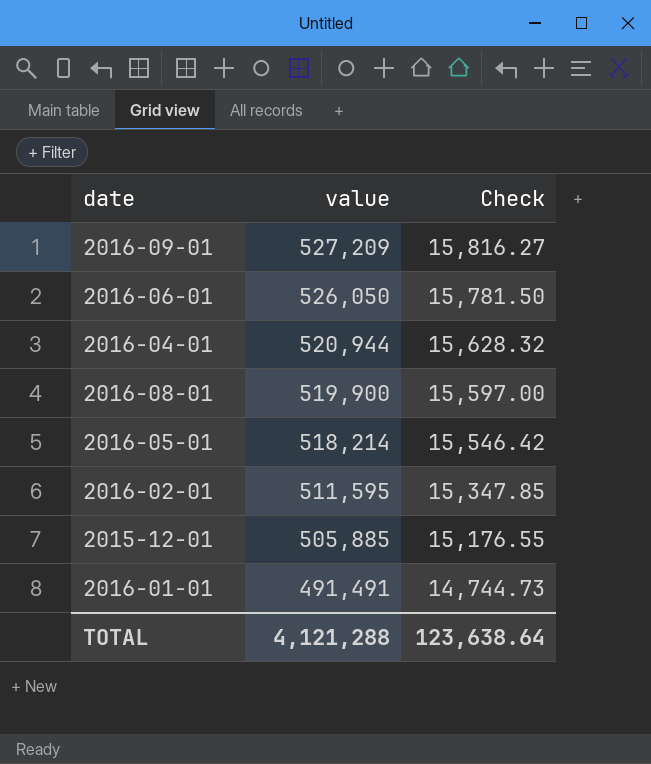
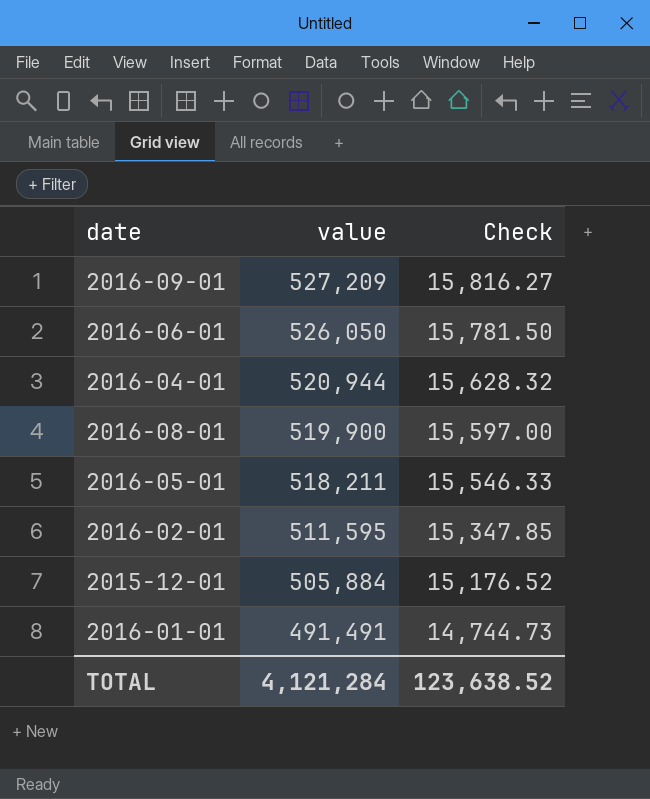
2016-05-01 | value: 518,214 -> 518,211
2016-05-01 | Check: 15,546.42 -> 15,546.33
2015-12-01 | value: 505,885 -> 505,884
2015-12-01 | Check: 15,176.55 -> 15,176.52
TOTAL | value: 4,121,288 -> 4,121,284
TOTAL | Check: 123,638.64 -> 123,638.52

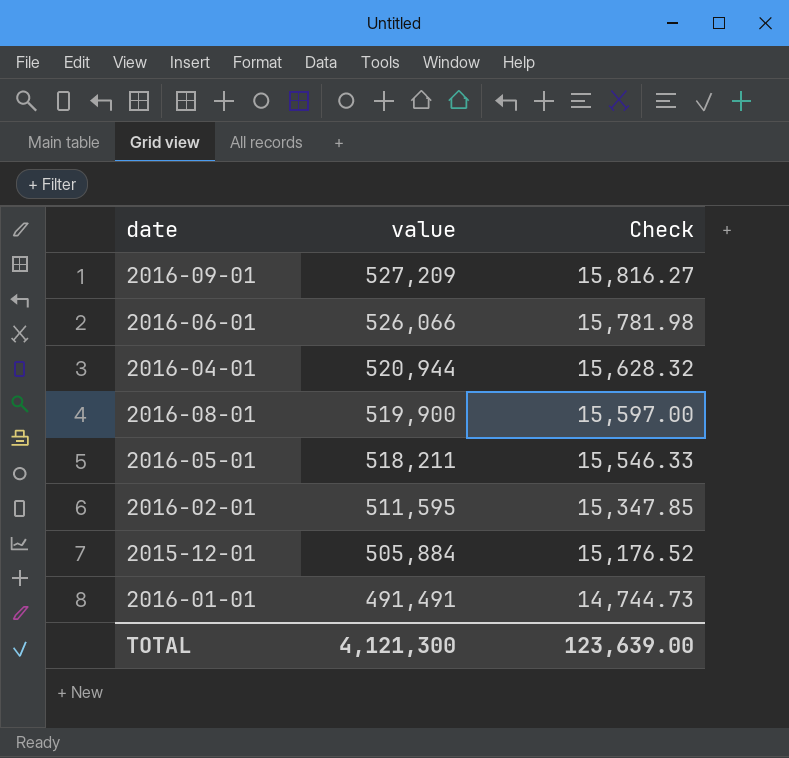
2016-06-01 | value: 526,050 -> 526,066
2016-06-01 | Check: 15,781.50 -> 15,781.98
TOTAL | value: 4,121,284 -> 4,121,300
TOTAL | Check: 123,638.52 -> 123,639.00

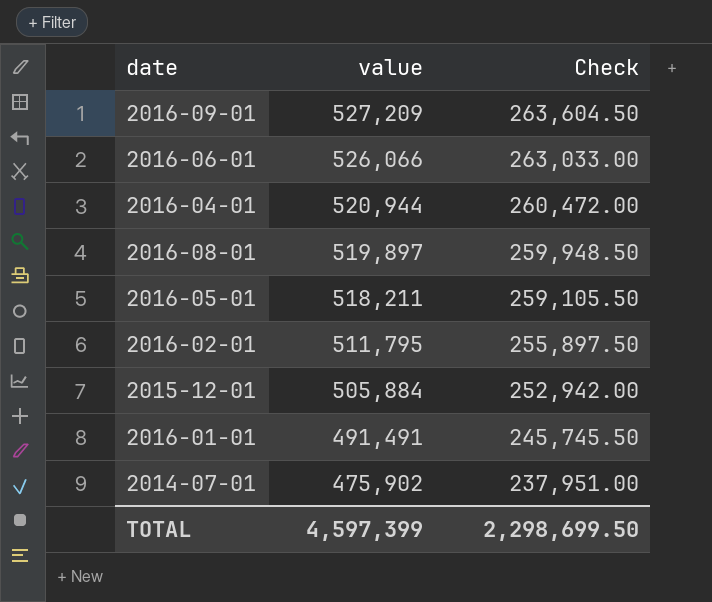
column Check | formula: [value] * 0.03 -> [value] * 0.5
2016-08-01 | value: 519,900 -> 519,897
2016-02-01 | value: 511,595 -> 511,795
row 2014-07-01: none -> 475,902 | 237,951.00
TOTAL | value: 4,121,300 -> 4,597,399
TOTAL | Check: 123,639.00 -> 2,298,699.50

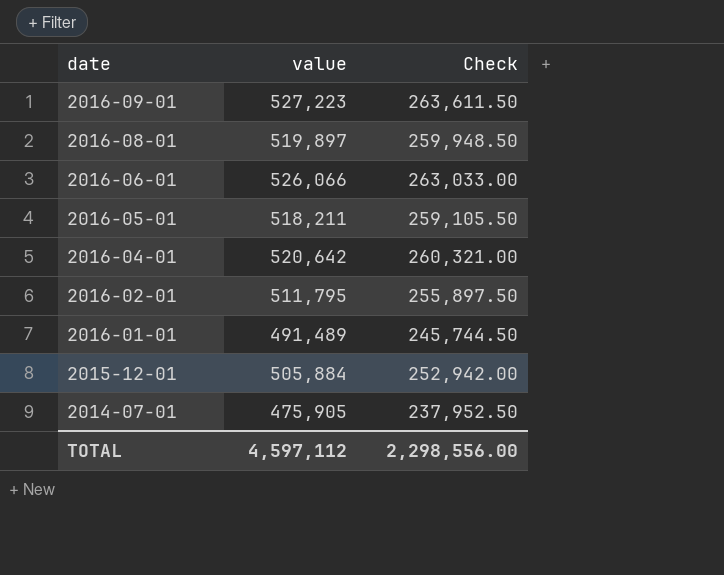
row order: value descending -> date descending
2016-09-01 | value: 527,209 -> 527,223
2016-09-01 | Check: 263,604.50 -> 263,611.50
2016-04-01 | value: 520,944 -> 520,642
2016-04-01 | Check: 260,472.00 -> 260,321.00
2016-01-01 | value: 491,491 -> 491,489
2016-01-01 | Check: 245,745.50 -> 245,744.50
2014-07-01 | value: 475,902 -> 475,905
2014-07-01 | Check: 237,951.00 -> 237,952.50
TOTAL | value: 4,597,399 -> 4,597,112
TOTAL | Check: 2,298,699.50 -> 2,298,556.00

